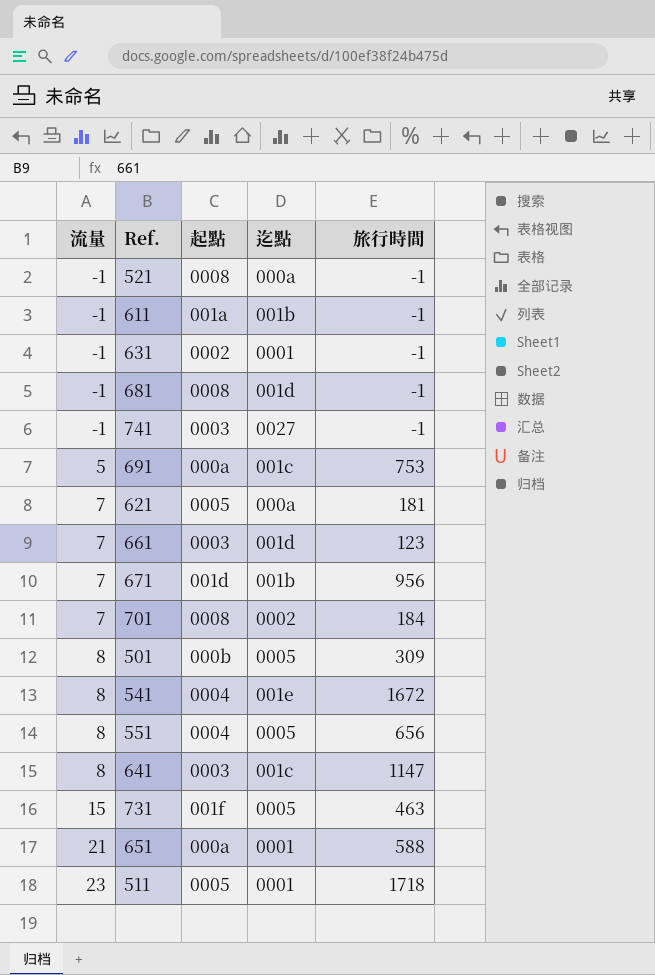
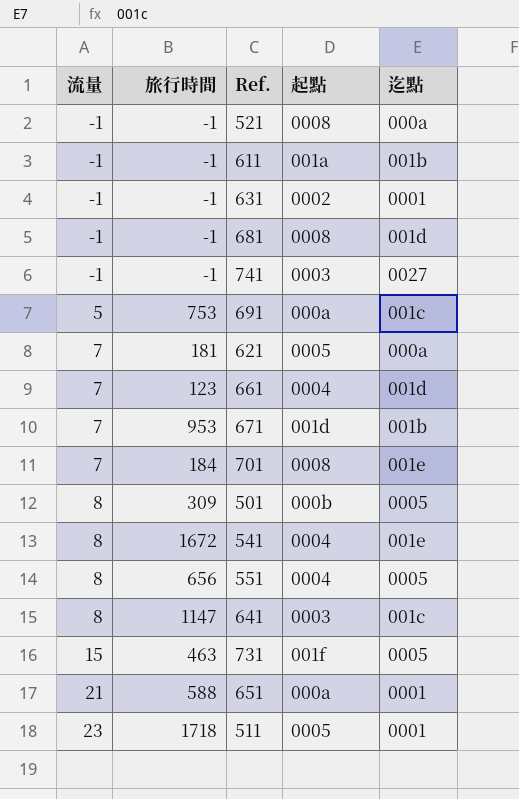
column 旅行時間 | position: 5 -> 2
661 | 起點: 0003 -> 0004
671 | 旅行時間: 956 -> 953
701 | 迄點: 0002 -> 001e

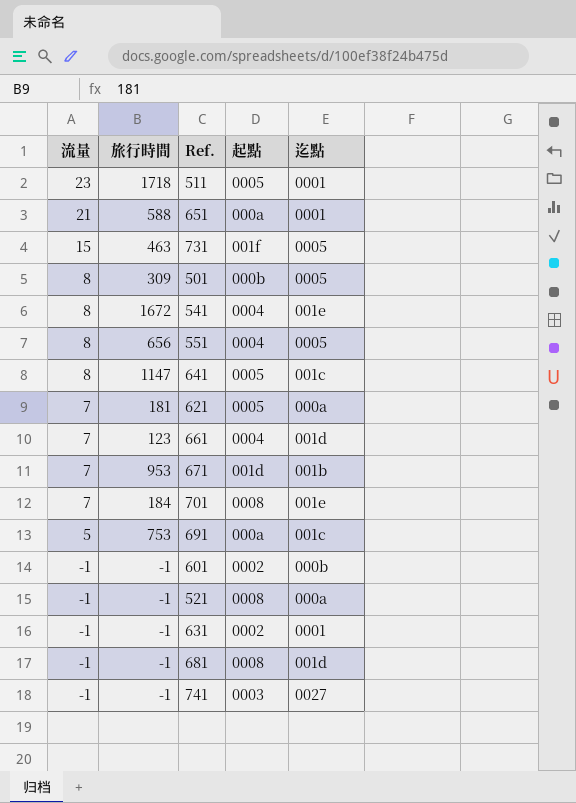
row order: 流量 ascending -> 流量 descending
row 611: -1 | -1 | 001a | 001b -> none
641 | 起點: 0003 -> 0005
row 601: none -> -1 | -1 | 0002 | 000b

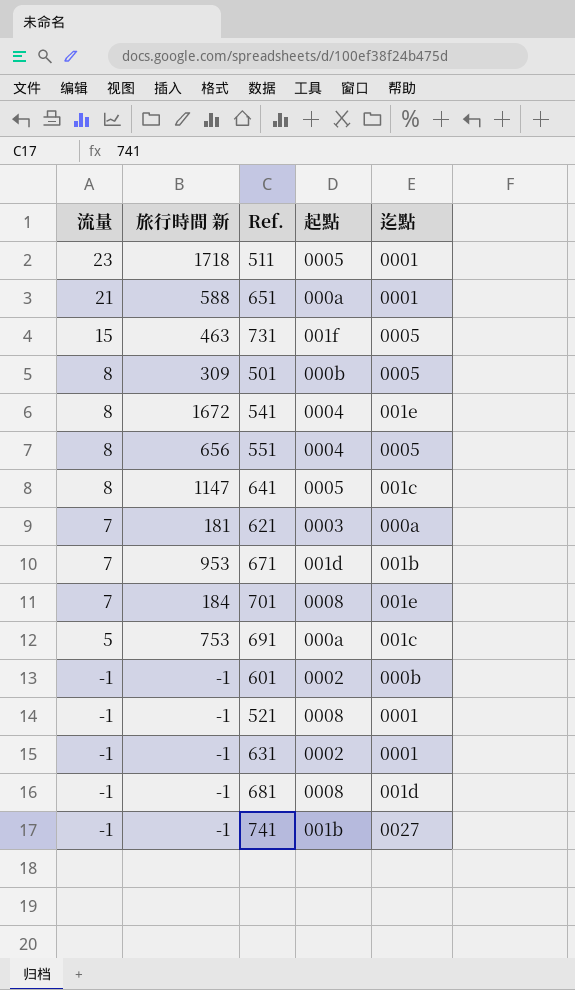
column name: 旅行時間 -> 旅行時間 新
row 661: 7 | 123 | 0004 | 001d -> none
621 | 起點: 0005 -> 0003
521 | 迄點: 000a -> 0001
741 | 起點: 0003 -> 001b

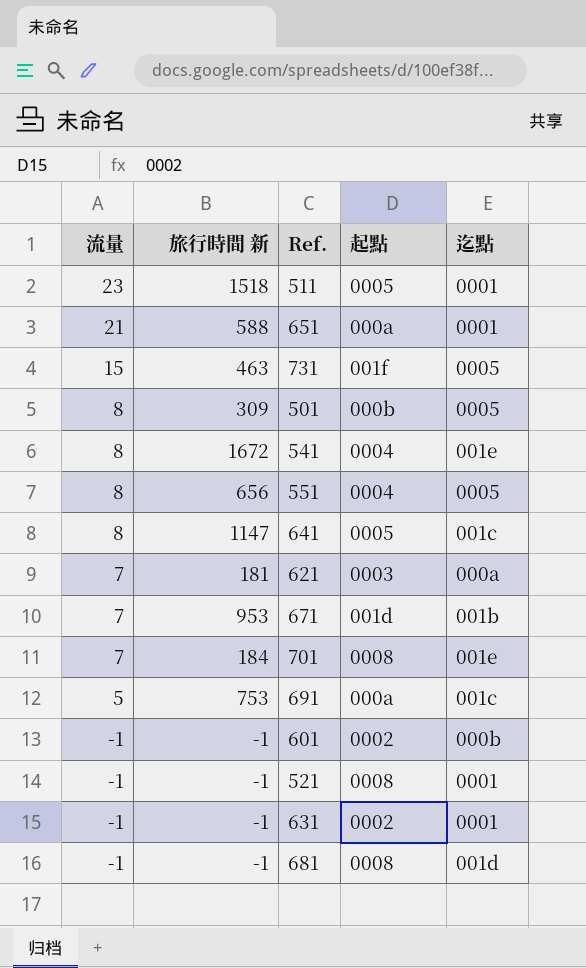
row 741: -1 | -1 | 001b | 0027 -> none
511 | 旅行時間 新: 1718 -> 1518

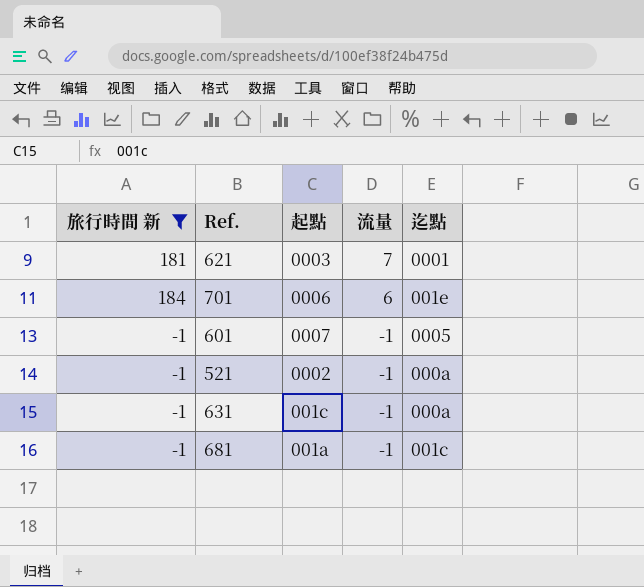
filter: none -> 旅行時間 新 <= 184
column 流量 | position: 1 -> 4
621 | 迄點: 000a -> 0001
701 | 起點: 0008 -> 0006
701 | 流量: 7 -> 6
601 | 起點: 0002 -> 0007
601 | 迄點: 000b -> 0005
521 | 起點: 0008 -> 0002
521 | 迄點: 0001 -> 000a
631 | 起點: 0002 -> 001c
631 | 迄點: 0001 -> 000a
681 | 起點: 0008 -> 001a
681 | 迄點: 001d -> 001c

